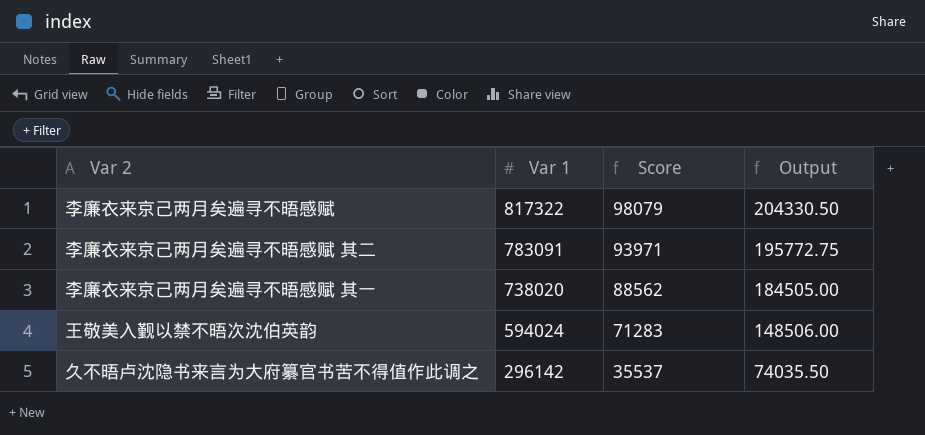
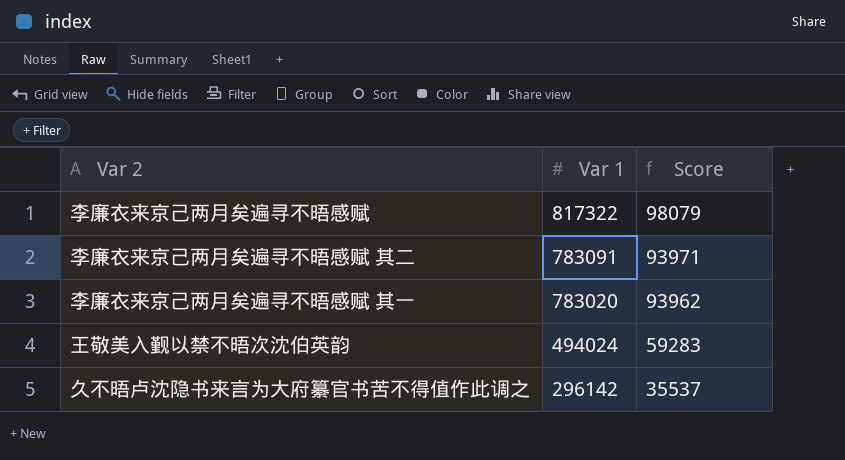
column Output | formula: [Var 1] * 0.25 -> none
李廉衣来京己两月矣遍寻不晤感赋 其一 | Var 1: 738020 -> 783020
李廉衣来京己两月矣遍寻不晤感赋 其一 | Score: 88562 -> 93962
王敬美入觐以禁不晤次沈伯英韵 | Var 1: 594024 -> 494024
王敬美入觐以禁不晤次沈伯英韵 | Score: 71283 -> 59283

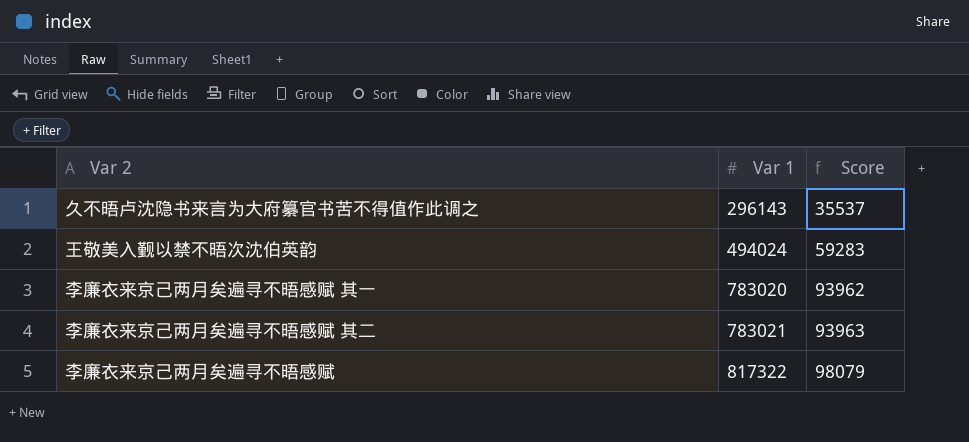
row order: Var 1 descending -> Var 1 ascending
久不晤卢沈隐书来言为大府纂官书苦不得值作此调之 | Var 1: 296142 -> 296143
李廉衣来京己两月矣遍寻不晤感赋 其二 | Var 1: 783091 -> 783021
李廉衣来京己两月矣遍寻不晤感赋 其二 | Score: 93971 -> 93963

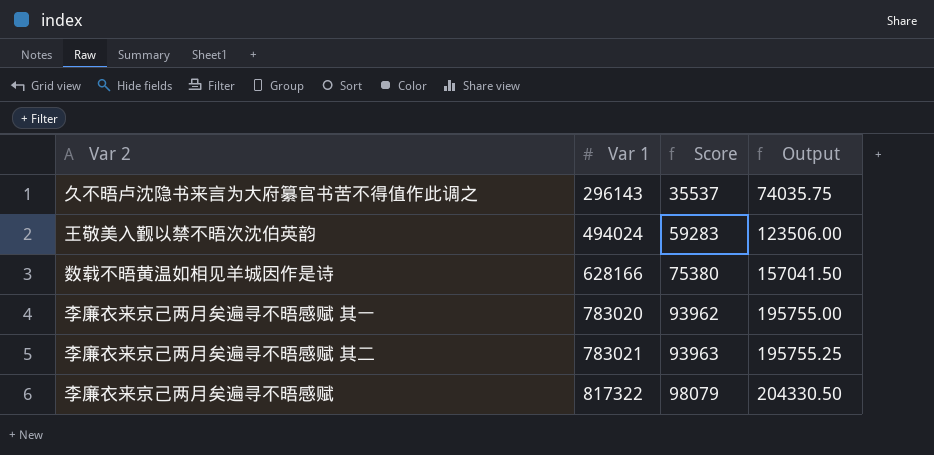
column Output | formula: none -> [Var 1] * 0.25
row 数载不晤黄温如相见羊城因作是诗: none -> 628166 | 75380 | 157041.50

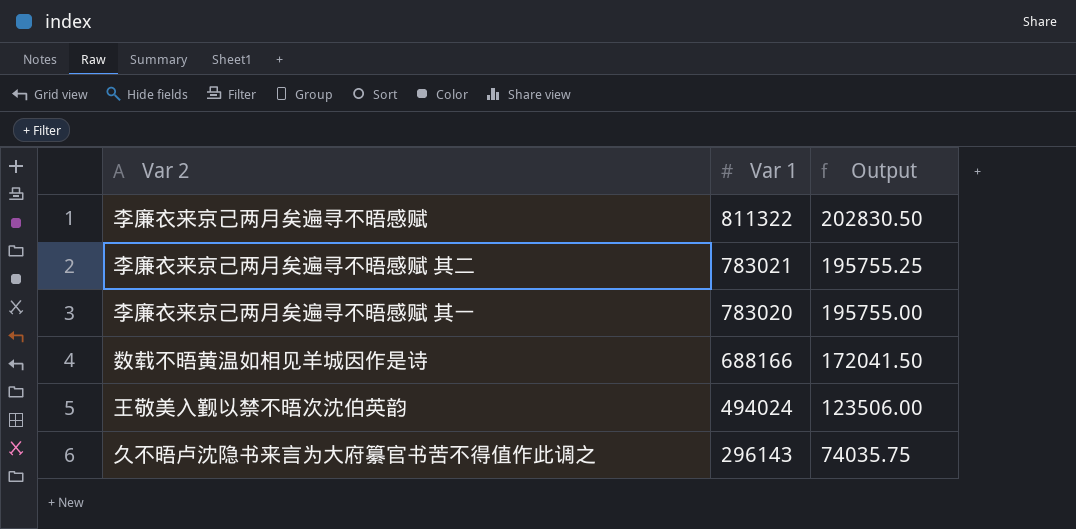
row order: Var 1 ascending -> Var 1 descending
column Score | formula: [Var 1] * 0.12 -> none
李廉衣来京己两月矣遍寻不晤感赋 | Var 1: 817322 -> 811322
李廉衣来京己两月矣遍寻不晤感赋 | Output: 204330.50 -> 202830.50
数载不晤黄温如相见羊城因作是诗 | Var 1: 628166 -> 688166
数载不晤黄温如相见羊城因作是诗 | Output: 157041.50 -> 172041.50

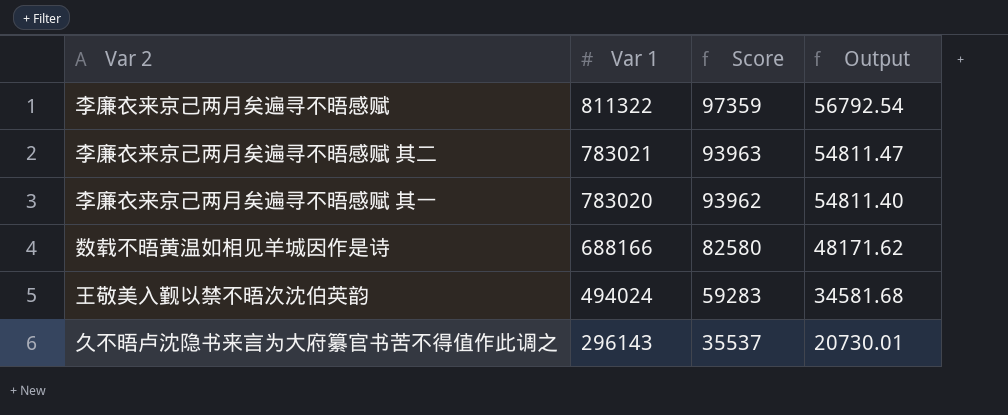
column Score | formula: none -> [Var 1] * 0.12
column Output | formula: [Var 1] * 0.25 -> [Var 1] * 0.07

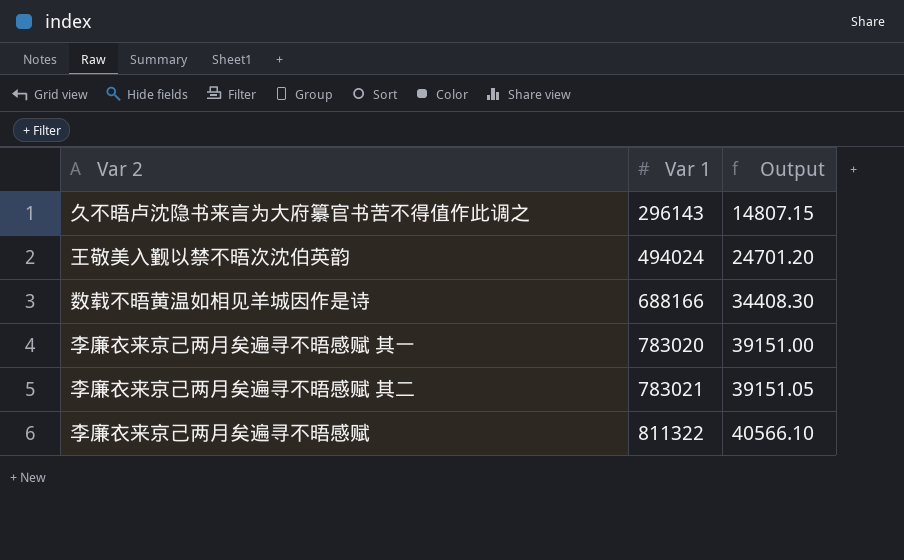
row order: Var 1 descending -> Var 1 ascending
column Score | formula: [Var 1] * 0.12 -> none
column Output | formula: [Var 1] * 0.07 -> [Var 1] * 0.05

